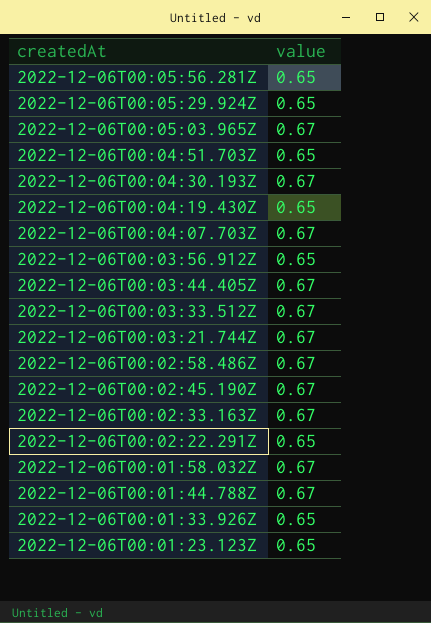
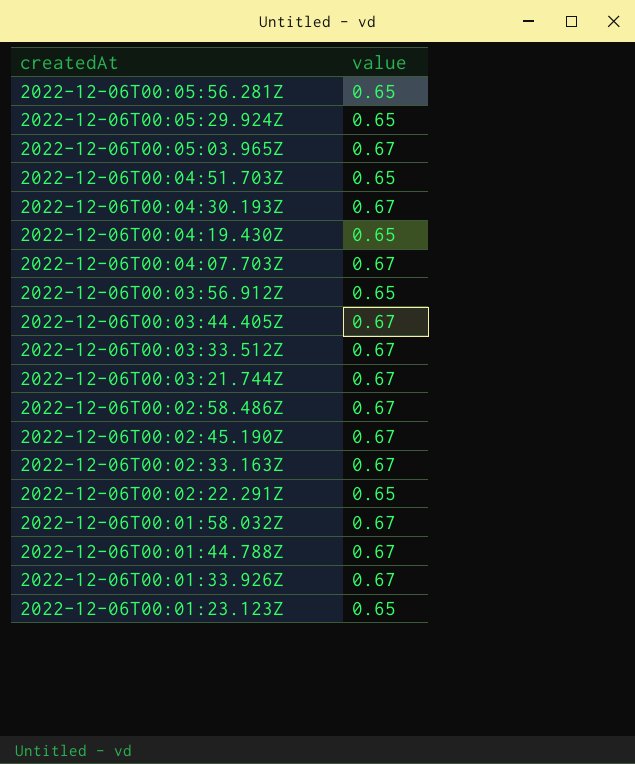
2022-12-06T00:01:33.926Z | value: 0.65 -> 0.67

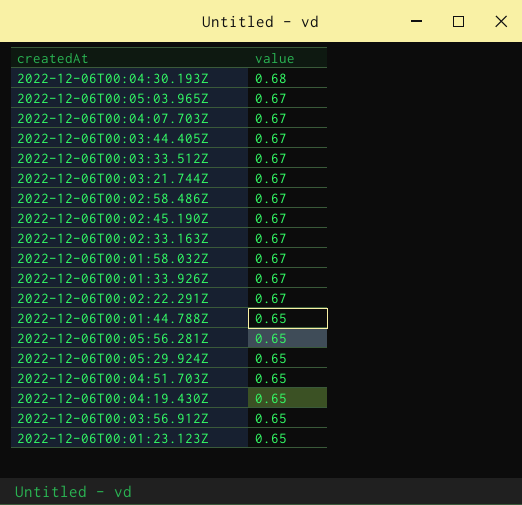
row order: createdAt descending -> value descending
2022-12-06T00:04:30.193Z | value: 0.67 -> 0.68
2022-12-06T00:02:22.291Z | value: 0.65 -> 0.67
2022-12-06T00:01:44.788Z | value: 0.67 -> 0.65

